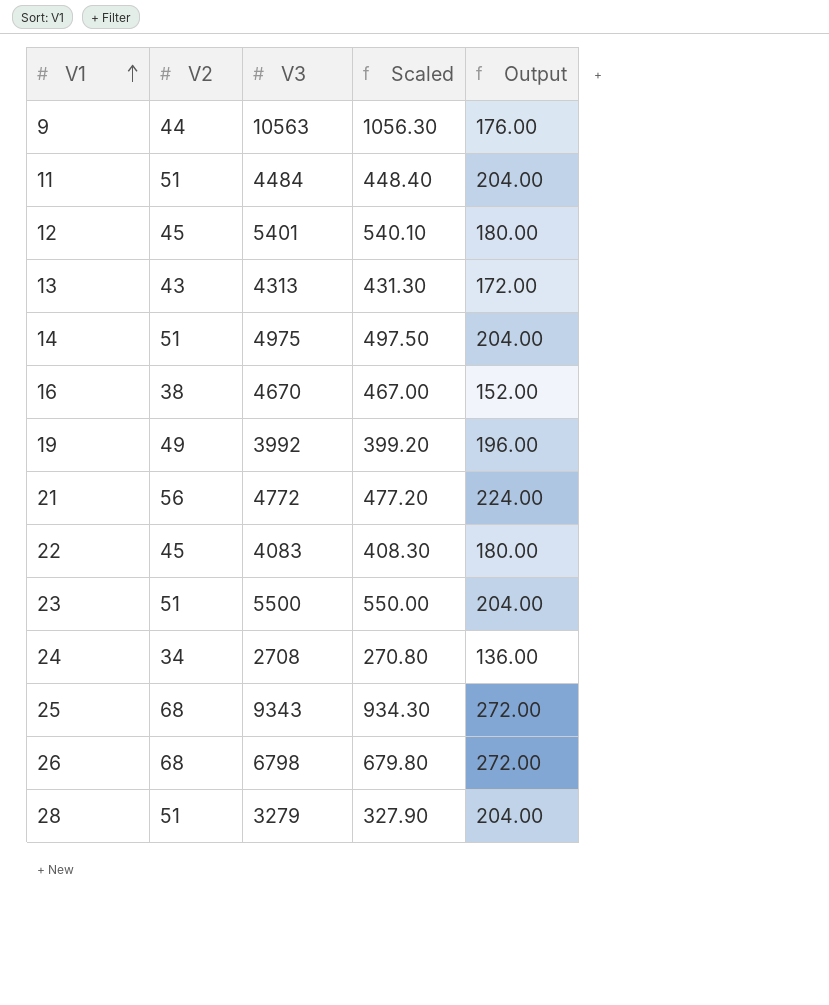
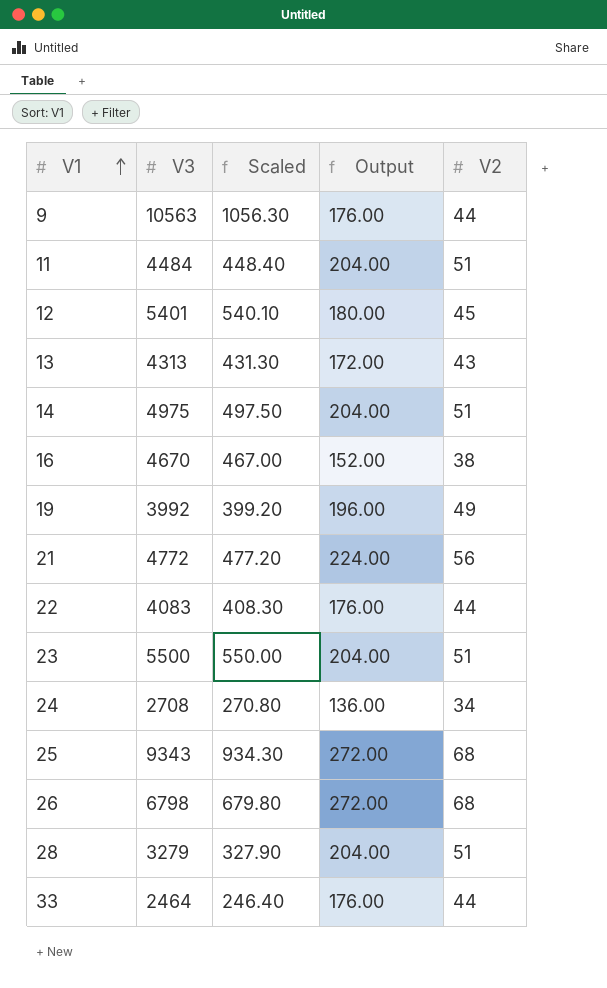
column V2 | position: 2 -> 5
22 | Output: 180.00 -> 176.00
22 | V2: 45 -> 44
row 33: none -> 2464 | 246.40 | 176.00 | 44

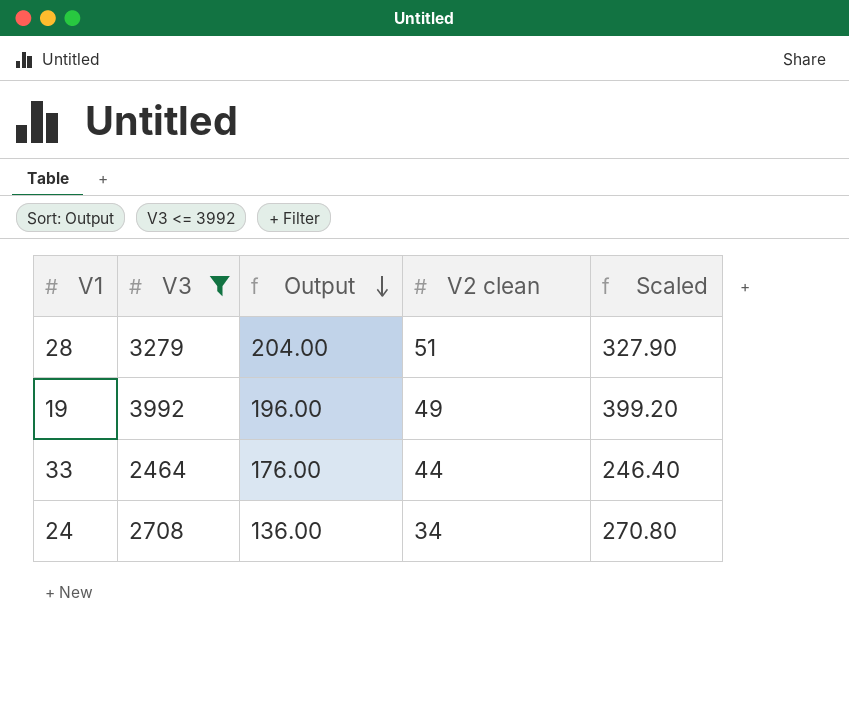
filter: none -> V3 <= 3992
row order: V1 ascending -> Output descending
column name: V2 -> V2 clean
column Scaled | position: 3 -> 5

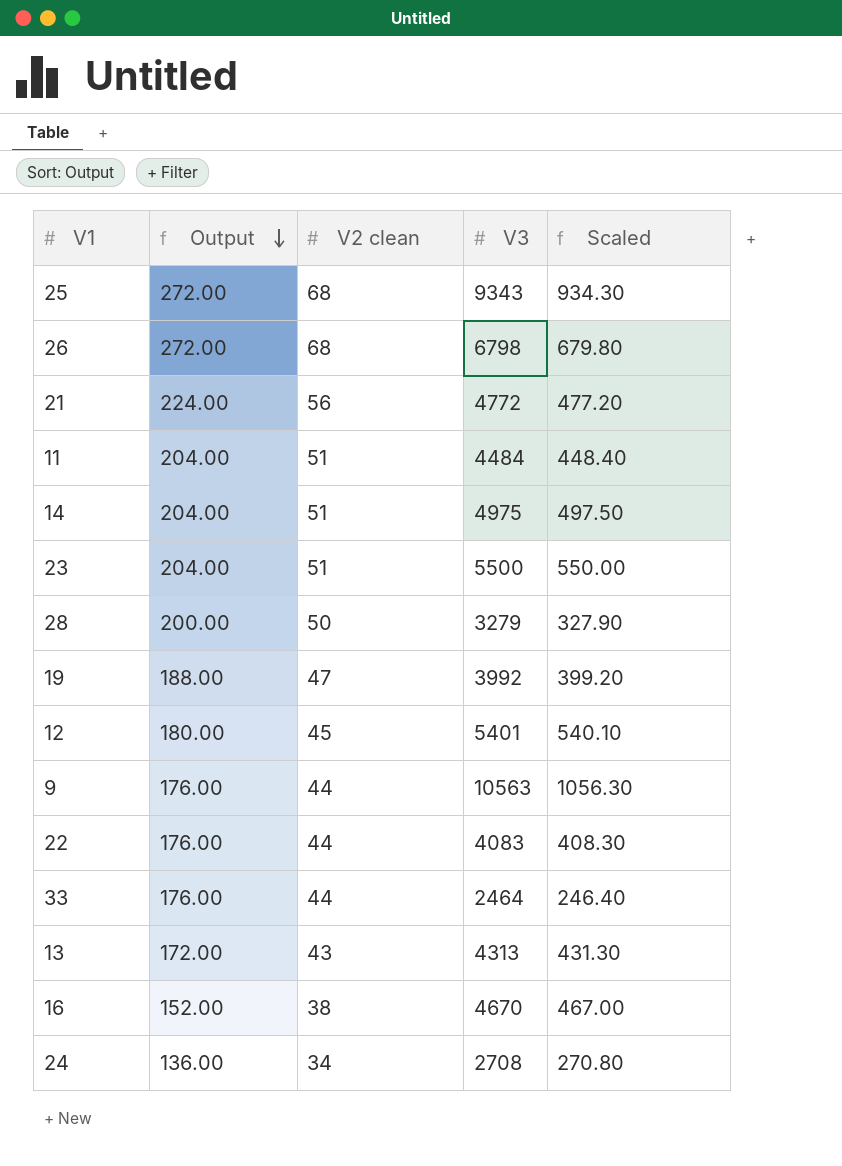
filter: V3 <= 3992 -> none
column V3 | position: 2 -> 4
28 | Output: 204.00 -> 200.00
28 | V2 clean: 51 -> 50
19 | Output: 196.00 -> 188.00
19 | V2 clean: 49 -> 47

